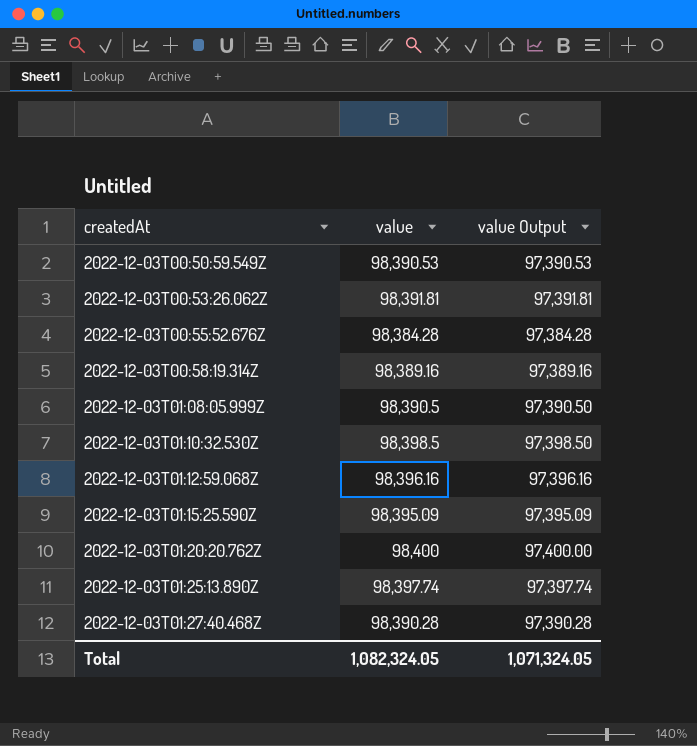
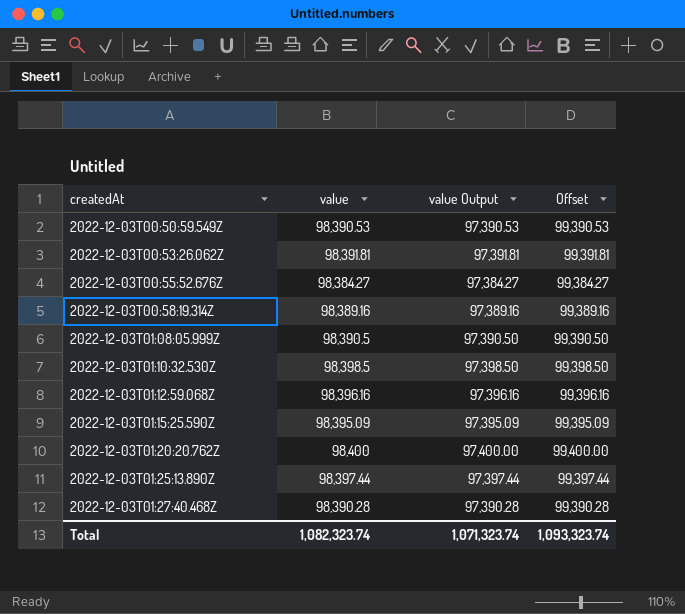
column Offset | formula: none -> [value] + 1000
2022-12-03T00:55:52.676Z | value: 98,384.28 -> 98,384.27
2022-12-03T00:55:52.676Z | value Output: 97,384.28 -> 97,384.27
2022-12-03T01:25:13.890Z | value: 98,397.74 -> 98,397.44
2022-12-03T01:25:13.890Z | value Output: 97,397.74 -> 97,397.44
Total | value: 1,082,324.05 -> 1,082,323.74
Total | value Output: 1,071,324.05 -> 1,071,323.74

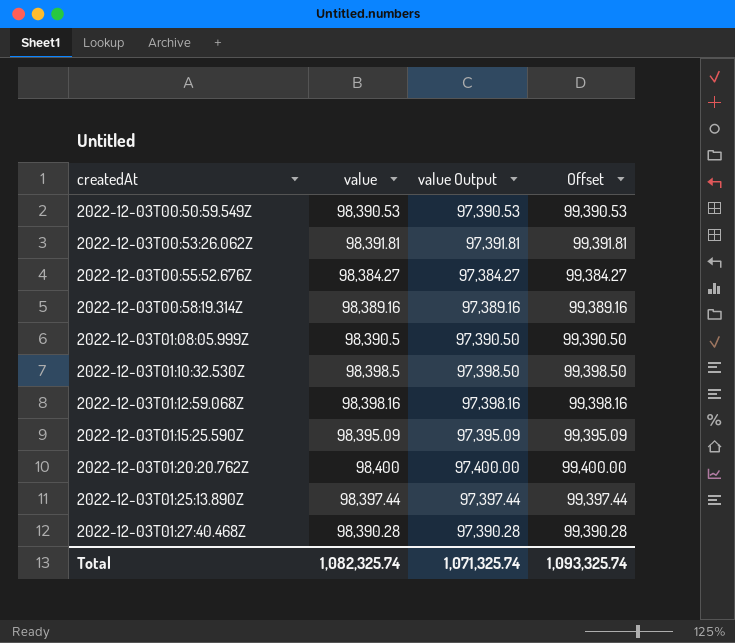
2022-12-03T01:12:59.068Z | value: 98,396.16 -> 98,398.16
2022-12-03T01:12:59.068Z | value Output: 97,396.16 -> 97,398.16
2022-12-03T01:12:59.068Z | Offset: 99,396.16 -> 99,398.16
Total | value: 1,082,323.74 -> 1,082,325.74
Total | value Output: 1,071,323.74 -> 1,071,325.74
Total | Offset: 1,093,323.74 -> 1,093,325.74

